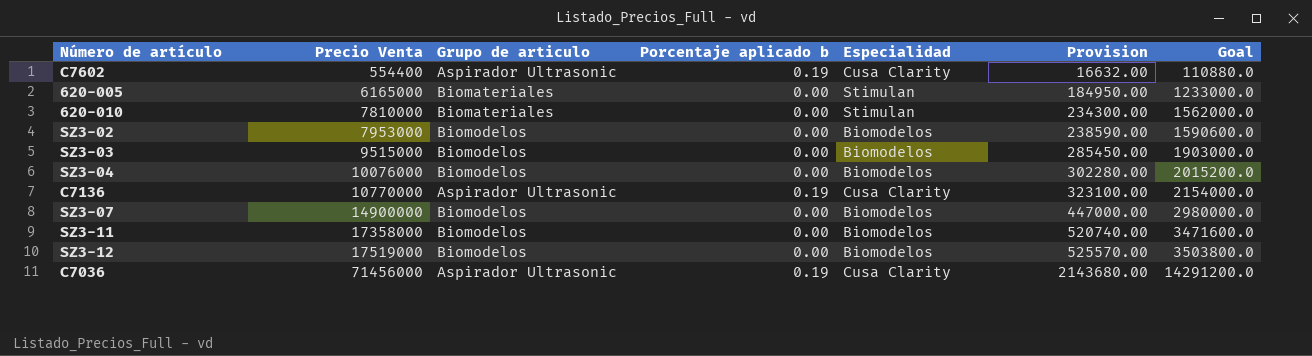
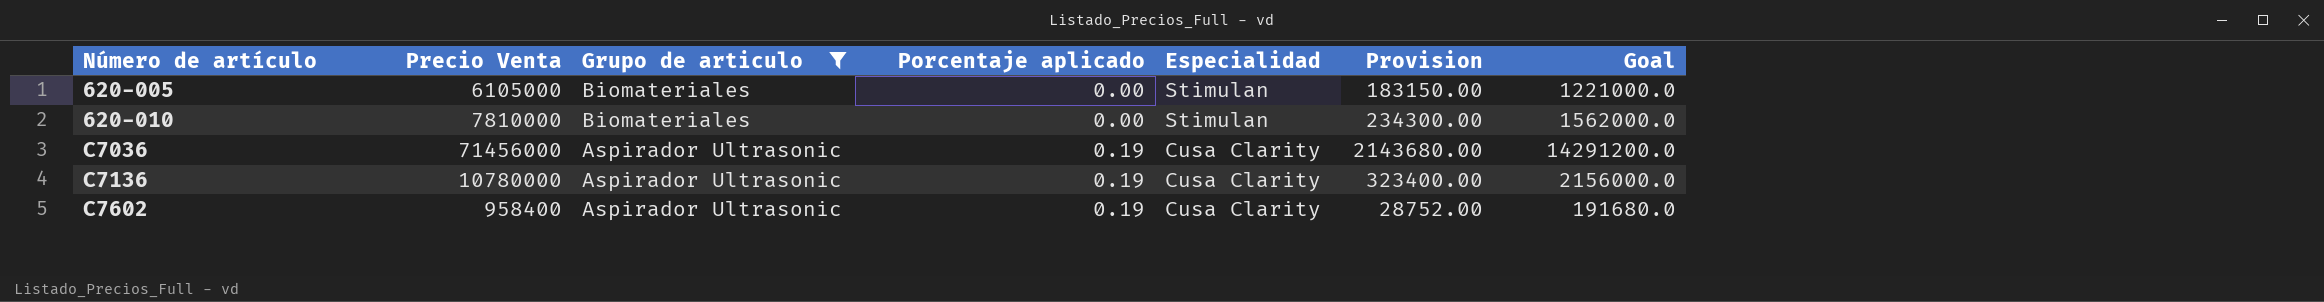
filter: none -> Grupo de articulo != Biomodelos
row order: Precio Venta ascending -> Número de artículo ascending
column name: Porcentaje aplicado b -> Porcentaje aplicado
620-005 | Precio Venta: 6165000 -> 6105000
620-005 | Provision: 184950.00 -> 183150.00
620-005 | Goal: 1233000.0 -> 1221000.0
C7136 | Precio Venta: 10770000 -> 10780000
C7136 | Provision: 323100.00 -> 323400.00
C7136 | Goal: 2154000.0 -> 2156000.0
C7602 | Precio Venta: 554400 -> 958400
C7602 | Provision: 16632.00 -> 28752.00
C7602 | Goal: 110880.0 -> 191680.0

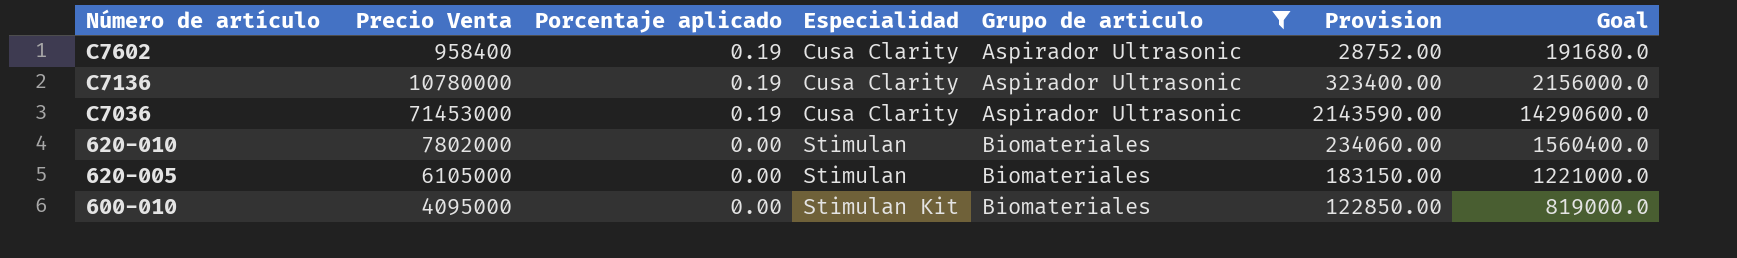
row order: Número de artículo ascending -> Número de artículo descending
column Grupo de articulo | position: 3 -> 5
C7036 | Precio Venta: 71456000 -> 71453000
C7036 | Provision: 2143680.00 -> 2143590.00
C7036 | Goal: 14291200.0 -> 14290600.0
620-010 | Precio Venta: 7810000 -> 7802000
620-010 | Provision: 234300.00 -> 234060.00
620-010 | Goal: 1562000.0 -> 1560400.0
row 600-010: none -> 4095000 | 0.00 | Stimulan Kit | Biomateriales | 122850.00 | 819000.0

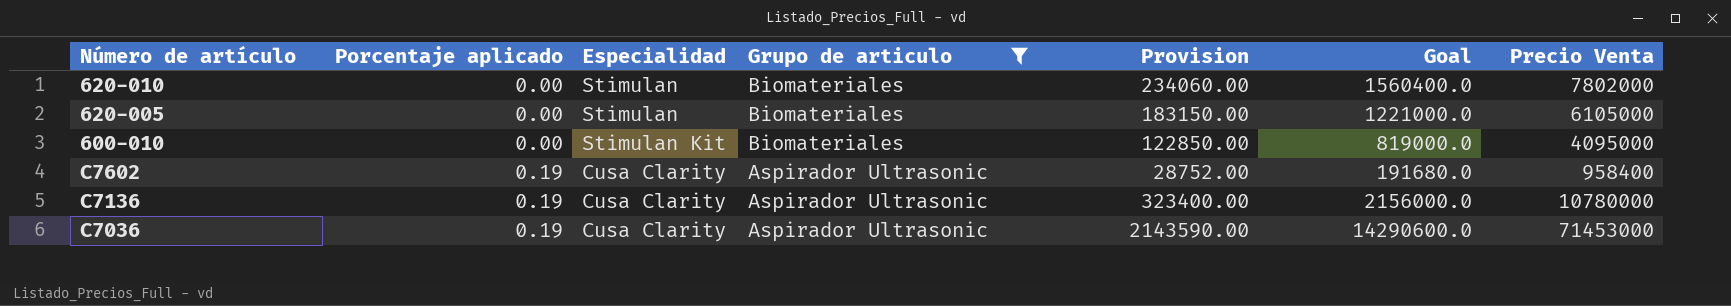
row order: Número de artículo descending -> Porcentaje aplicado ascending
column Precio Venta | position: 2 -> 7

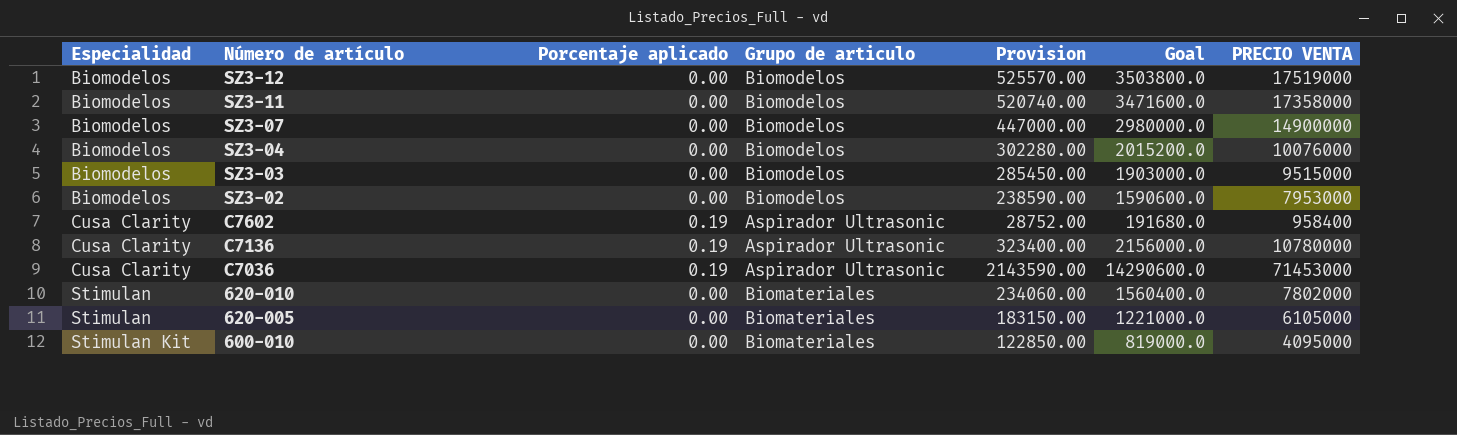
filter: Grupo de articulo != Biomodelos -> none
row order: Porcentaje aplicado ascending -> Especialidad ascending
column Especialidad | position: 3 -> 1
column name: Precio Venta -> PRECIO VENTA

